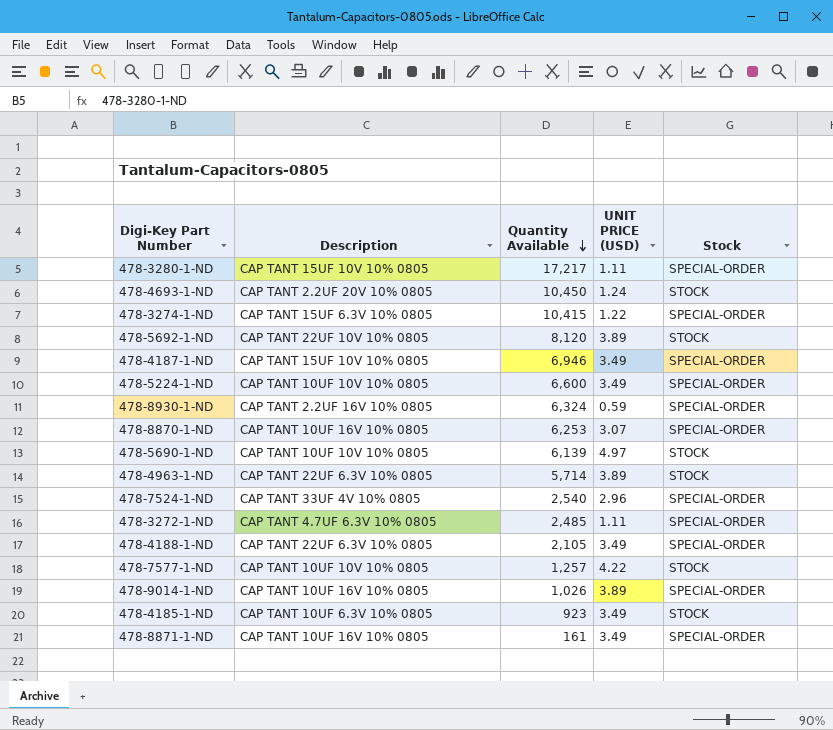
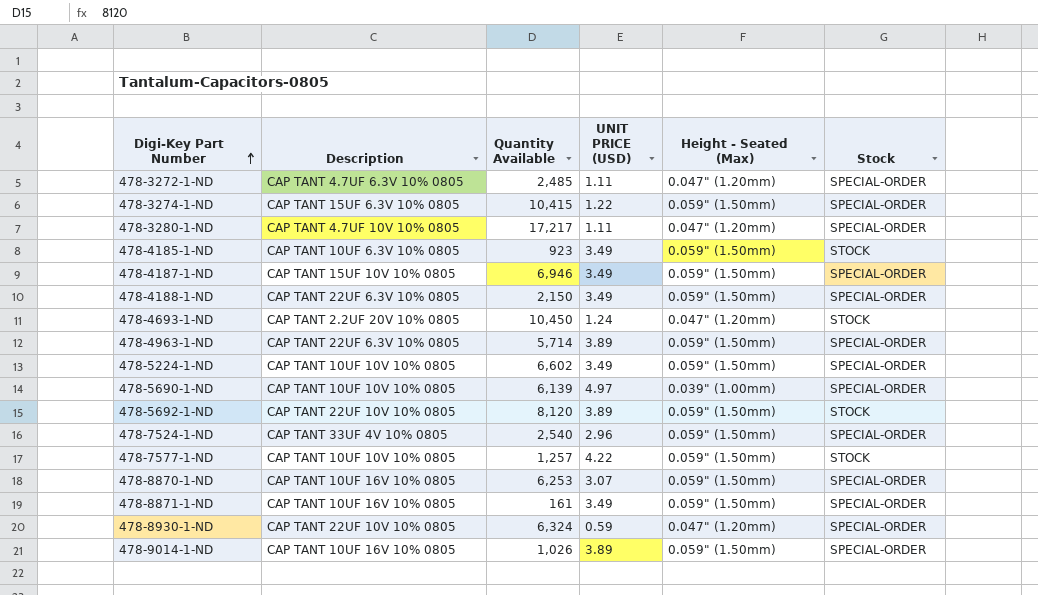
row order: Quantity Available descending -> Digi-Key Part Number ascending
column Height - Seated (Max) | position: none -> 5
478-3280-1-ND | Description: CAP TANT 15UF 10V 10% 0805 -> CAP TANT 4.7UF 10V 10% 0805
478-4188-1-ND | Quantity Available: 2,105 -> 2,150
478-4963-1-ND | Stock: STOCK -> SPECIAL-ORDER
478-5224-1-ND | Quantity Available: 6,600 -> 6,602
478-5690-1-ND | Stock: STOCK -> SPECIAL-ORDER
478-8930-1-ND | Description: CAP TANT 2.2UF 16V 10% 0805 -> CAP TANT 22UF 10V 10% 0805

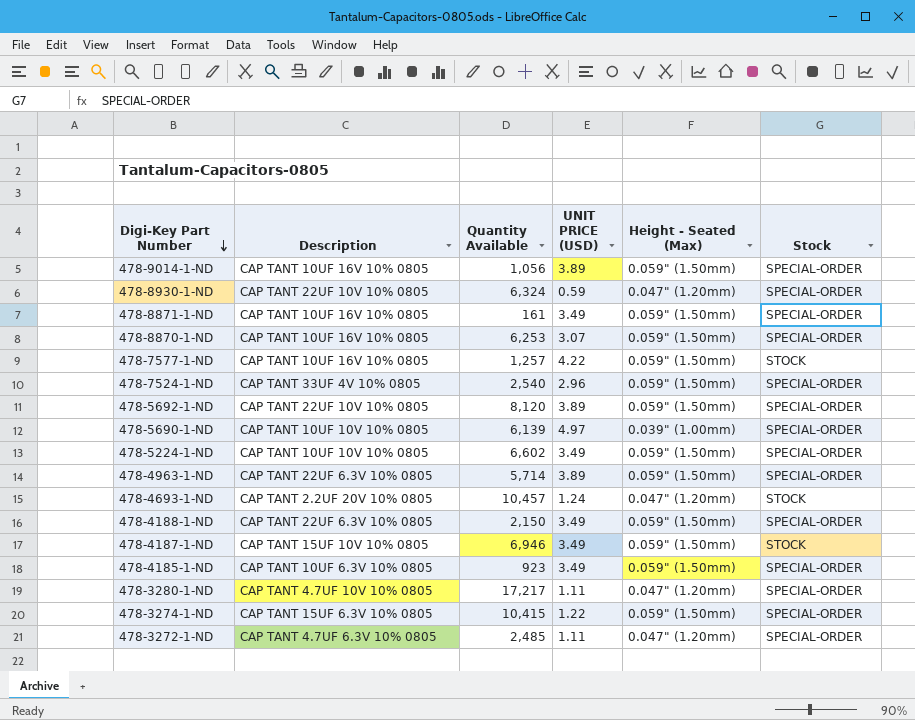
row order: Digi-Key Part Number ascending -> Digi-Key Part Number descending
478-9014-1-ND | Quantity Available: 1,026 -> 1,056
478-7577-1-ND | Description: CAP TANT 10UF 10V 10% 0805 -> CAP TANT 10UF 16V 10% 0805
478-5692-1-ND | Stock: STOCK -> SPECIAL-ORDER
478-4693-1-ND | Quantity Available: 10,450 -> 10,457
478-4187-1-ND | Stock: SPECIAL-ORDER -> STOCK
478-4185-1-ND | Stock: STOCK -> SPECIAL-ORDER

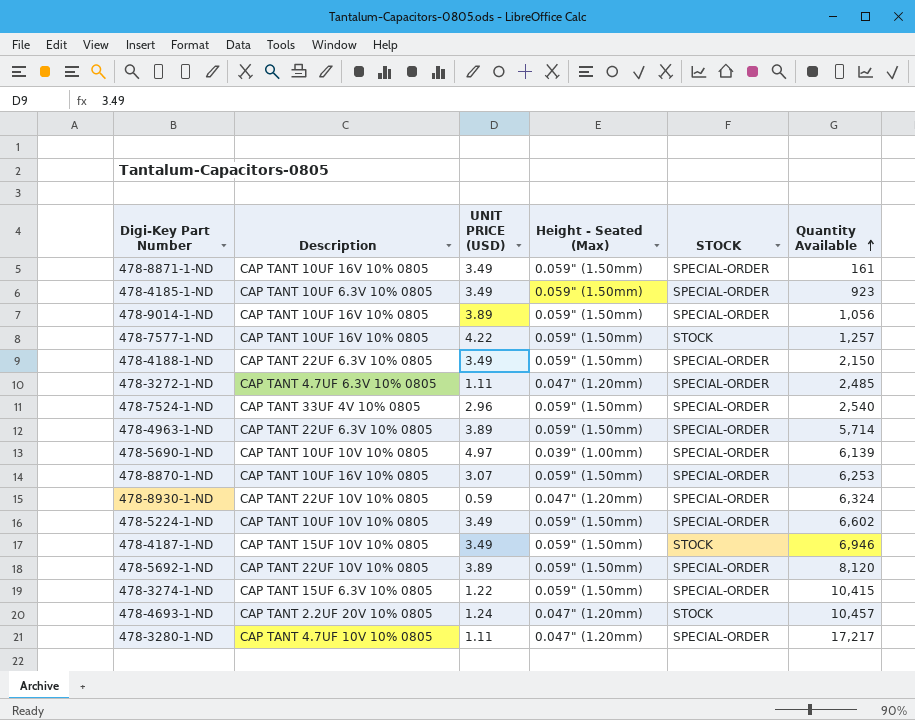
row order: Digi-Key Part Number descending -> Quantity Available ascending
column name: Stock -> STOCK
column Quantity Available | position: 3 -> 6

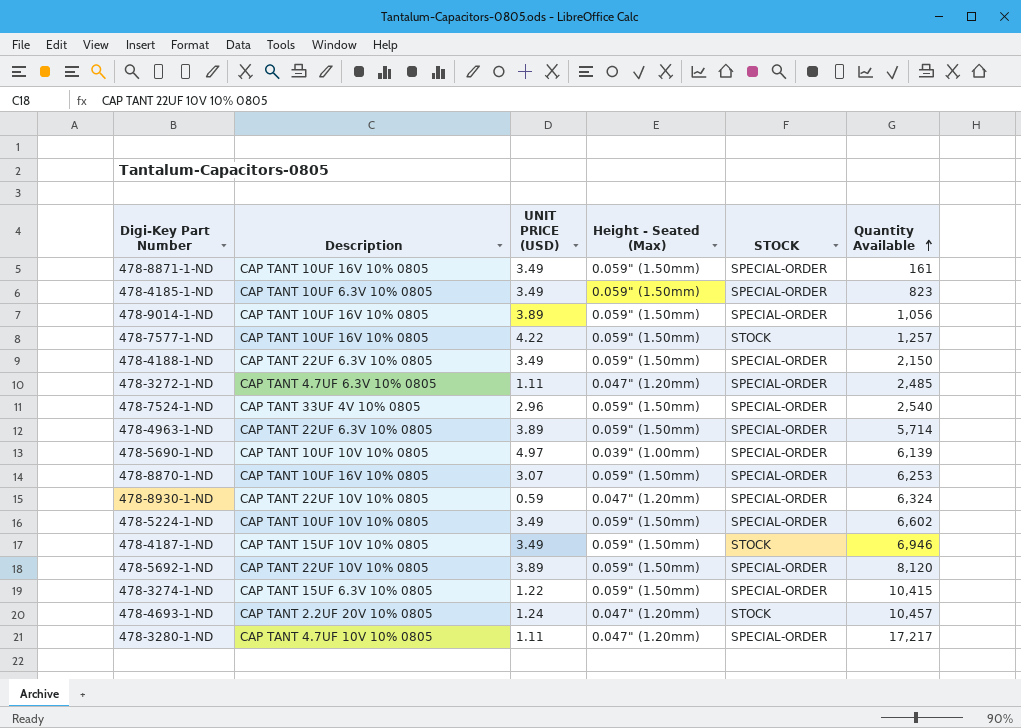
478-4185-1-ND | Quantity Available: 923 -> 823

